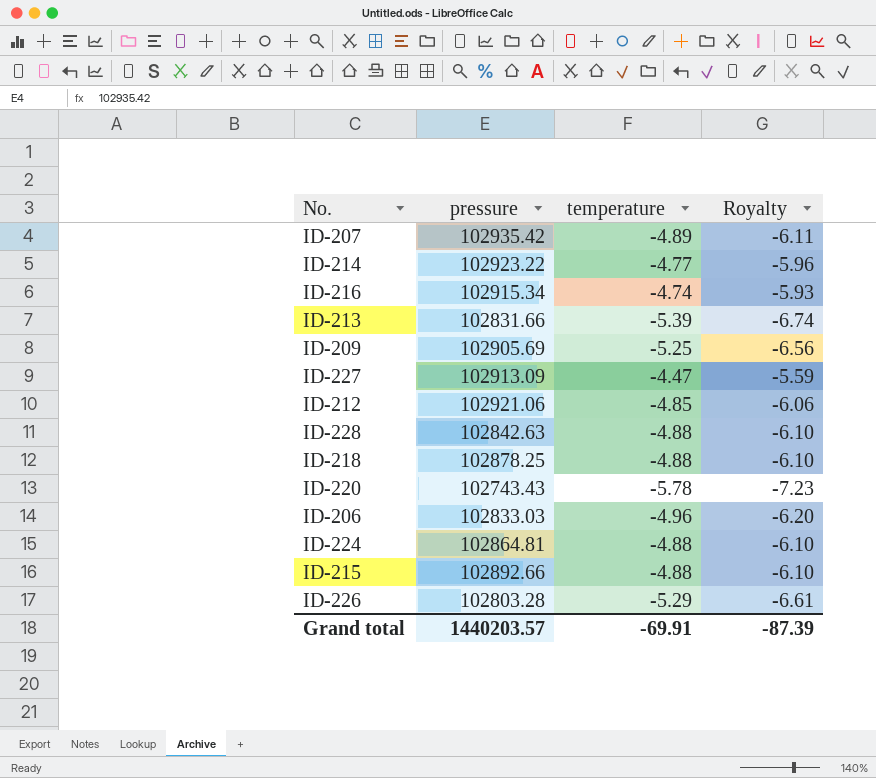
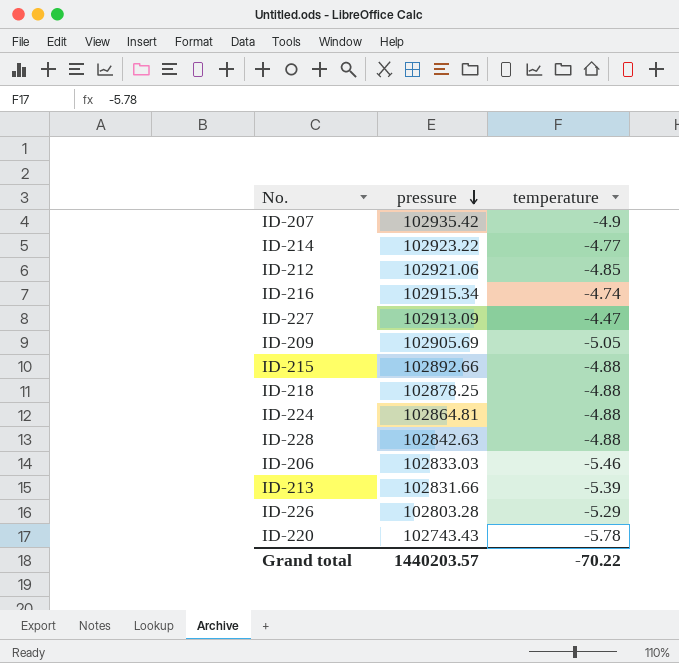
row order: none -> pressure descending
column Royalty | formula: [temperature] * 1.25 -> none
ID-207 | temperature: -4.89 -> -4.9
ID-209 | temperature: -5.25 -> -5.05
ID-206 | temperature: -4.96 -> -5.46
Grand total | temperature: -69.91 -> -70.22

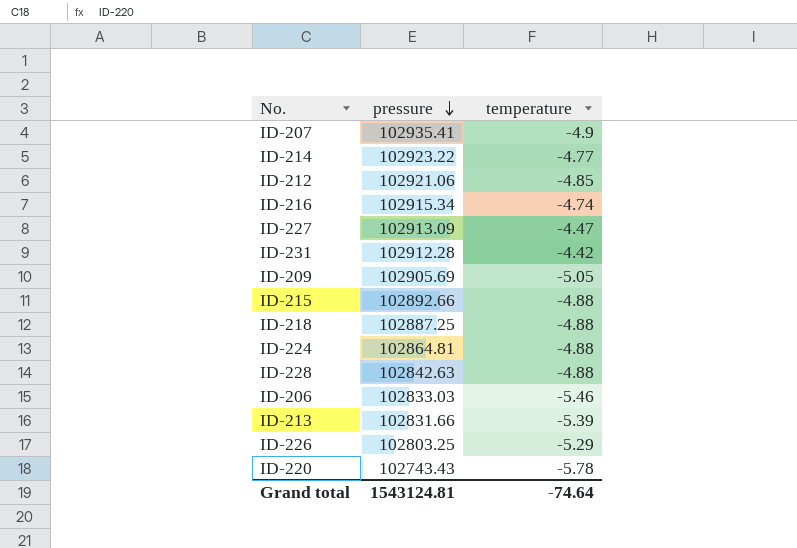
ID-207 | pressure: 102935.42 -> 102935.41
row ID-231: none -> 102912.28 | -4.42
ID-218 | pressure: 102878.25 -> 102887.25
ID-226 | pressure: 102803.28 -> 102803.25
Grand total | pressure: 1440203.57 -> 1543124.81
Grand total | temperature: -70.22 -> -74.64

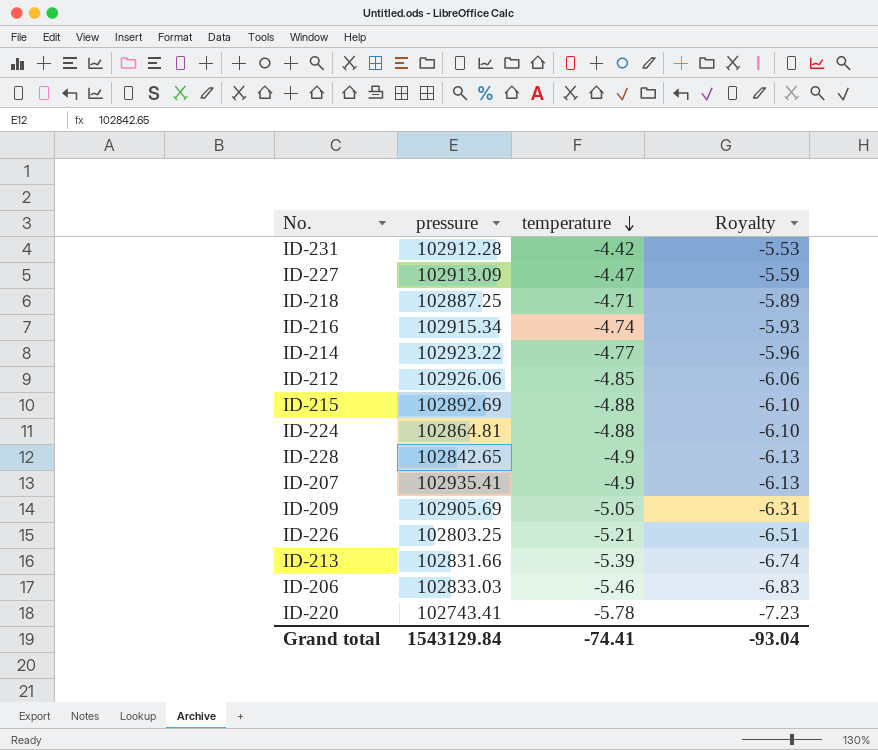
row order: pressure descending -> temperature descending
column Royalty | formula: none -> [temperature] * 1.25
ID-218 | temperature: -4.88 -> -4.71
ID-212 | pressure: 102921.06 -> 102926.06
ID-215 | pressure: 102892.66 -> 102892.69
ID-228 | pressure: 102842.63 -> 102842.65
ID-228 | temperature: -4.88 -> -4.9
ID-226 | temperature: -5.29 -> -5.21
ID-220 | pressure: 102743.43 -> 102743.41
Grand total | pressure: 1543124.81 -> 1543129.84
Grand total | temperature: -74.64 -> -74.41

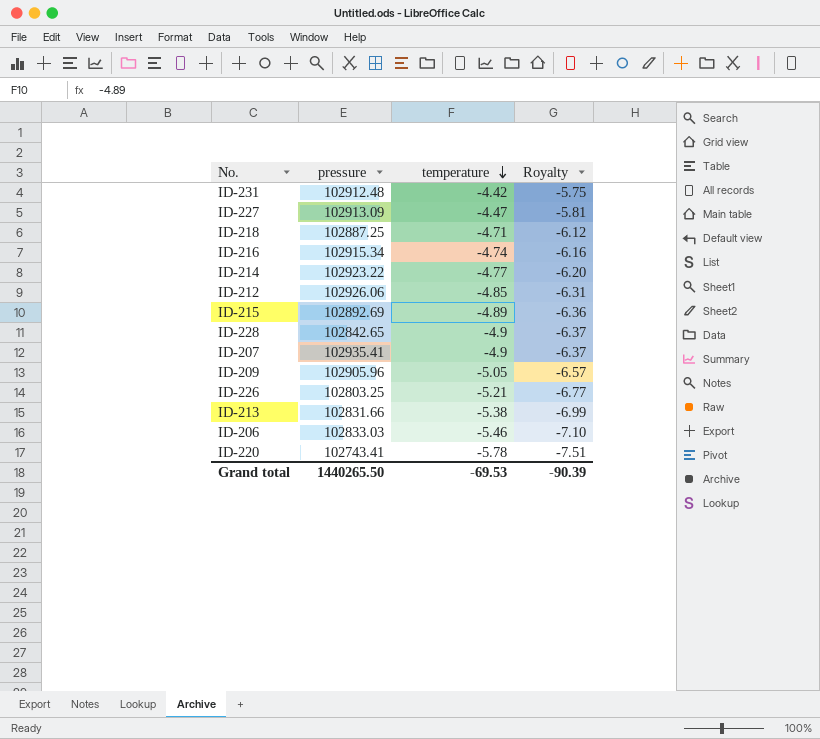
column Royalty | formula: [temperature] * 1.25 -> [temperature] * 1.3
row ID-224: 102864.81 | -4.88 | -6.10 -> none
ID-231 | pressure: 102912.28 -> 102912.48
ID-215 | temperature: -4.88 -> -4.89
ID-209 | pressure: 102905.69 -> 102905.96
ID-213 | temperature: -5.39 -> -5.38
Grand total | pressure: 1543129.84 -> 1440265.50
Grand total | temperature: -74.41 -> -69.53
Grand total | Royalty: -93.04 -> -90.39

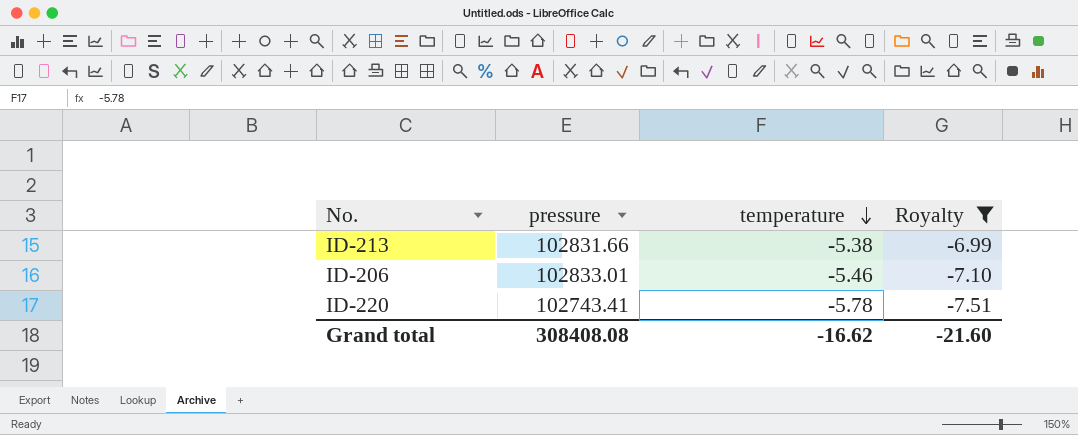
filter: none -> Royalty <= -6.99
ID-206 | pressure: 102833.03 -> 102833.01
Grand total | pressure: 1440265.50 -> 308408.08
Grand total | temperature: -69.53 -> -16.62
Grand total | Royalty: -90.39 -> -21.60

